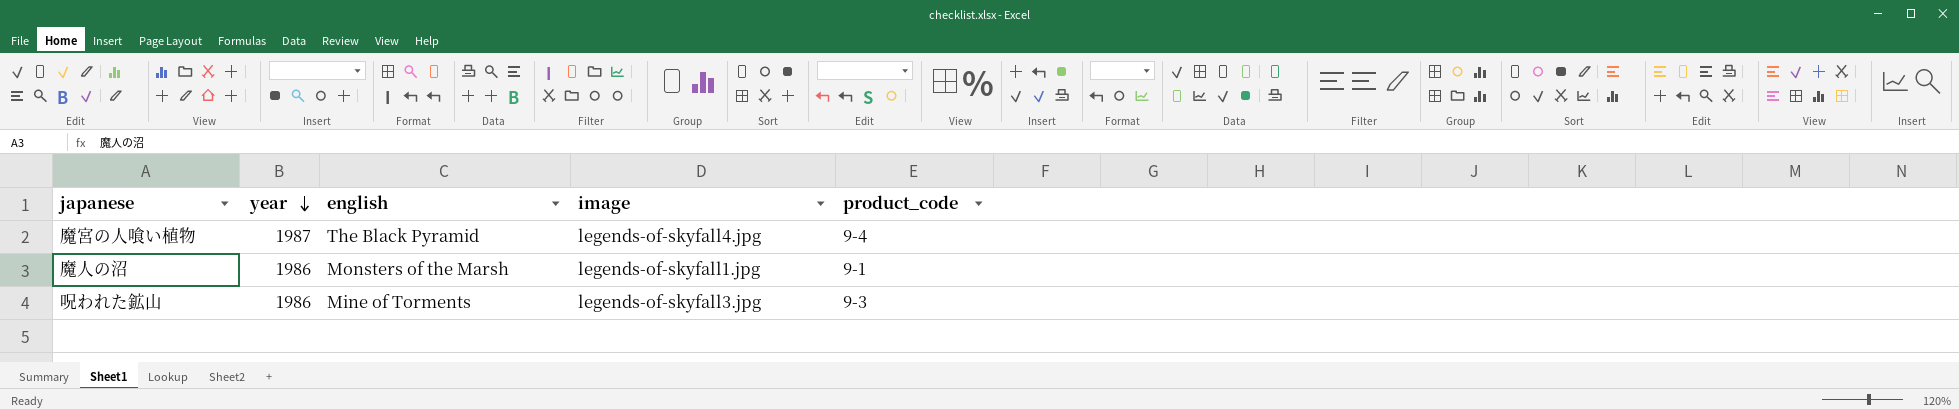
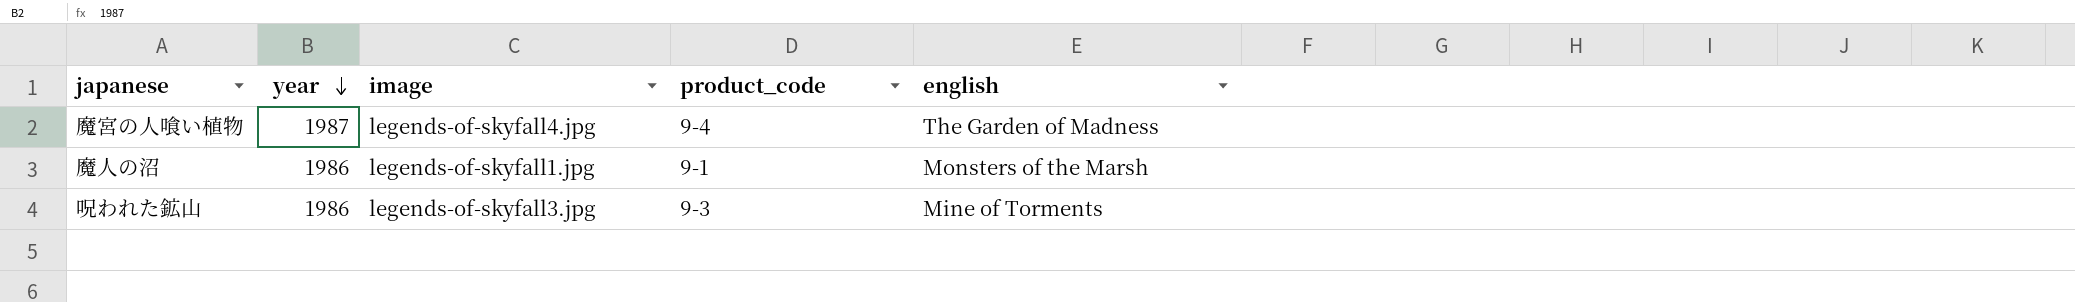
column english | position: 3 -> 5
魔宮の人喰い植物 | english: The Black Pyramid -> The Garden of Madness

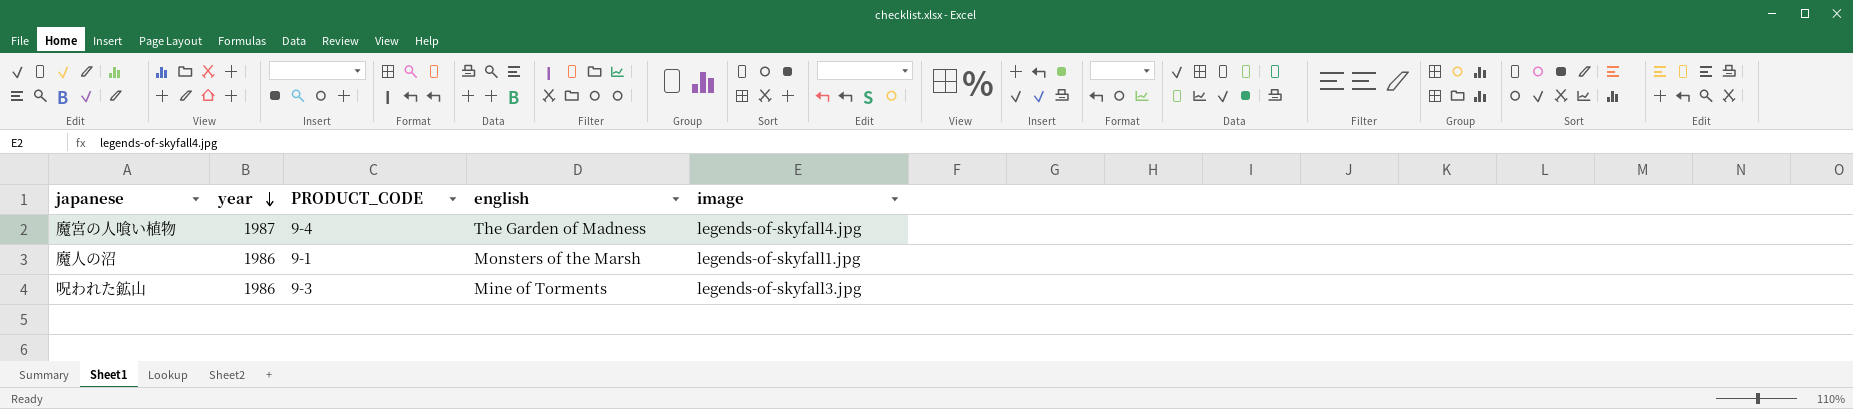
column name: product_code -> PRODUCT_CODE
column image | position: 3 -> 5

